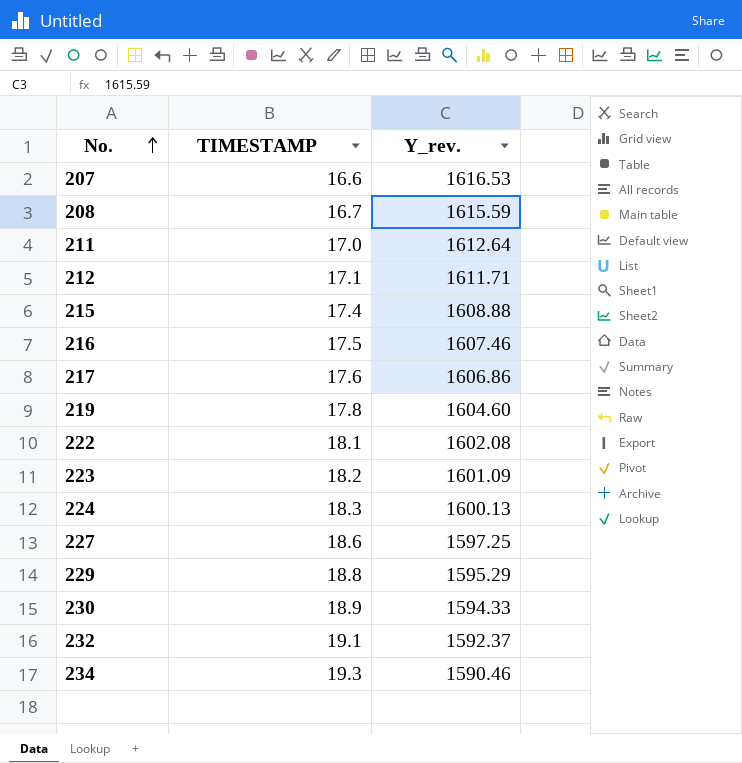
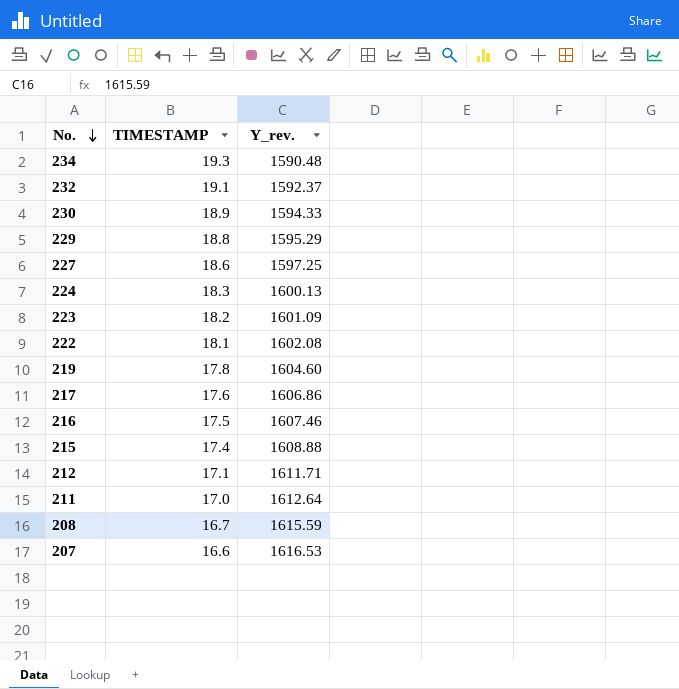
row order: No. ascending -> No. descending
234 | Y_rev.: 1590.46 -> 1590.48

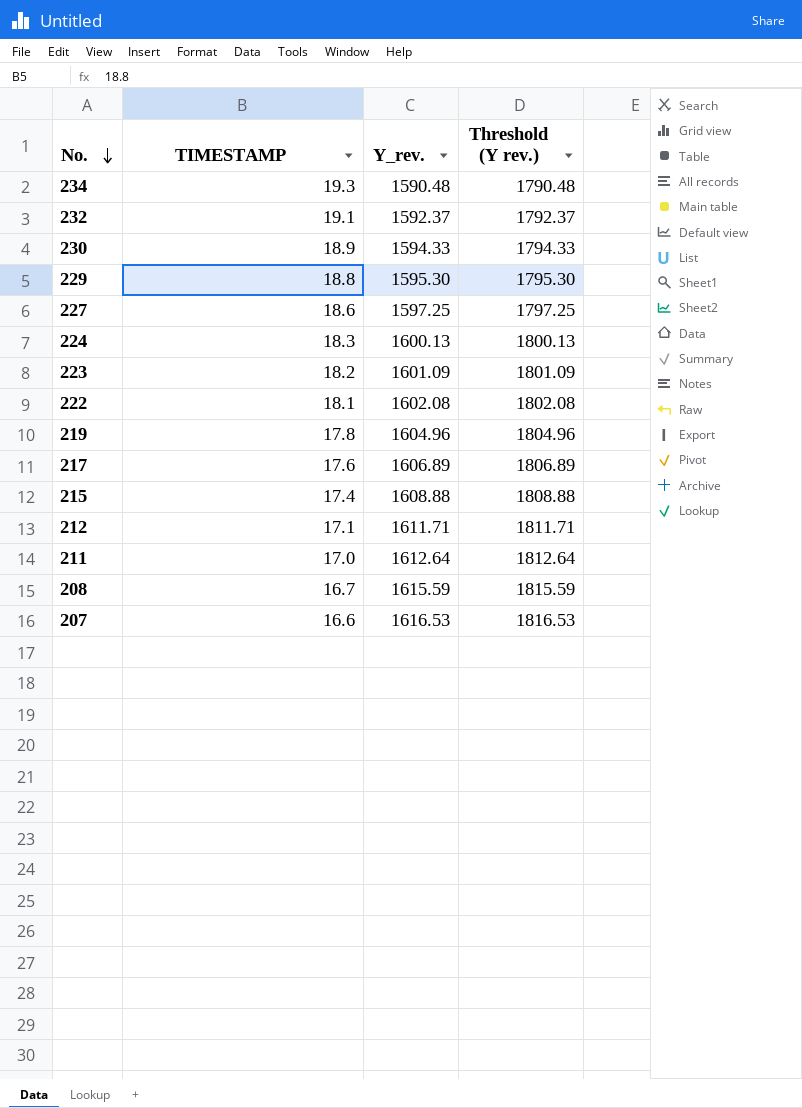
column Threshold (Y rev.) | formula: none -> [Y_rev.] + 200
row 216: 17.5 | 1607.46 -> none
229 | Y_rev.: 1595.29 -> 1595.30
219 | Y_rev.: 1604.60 -> 1604.96
217 | Y_rev.: 1606.86 -> 1606.89

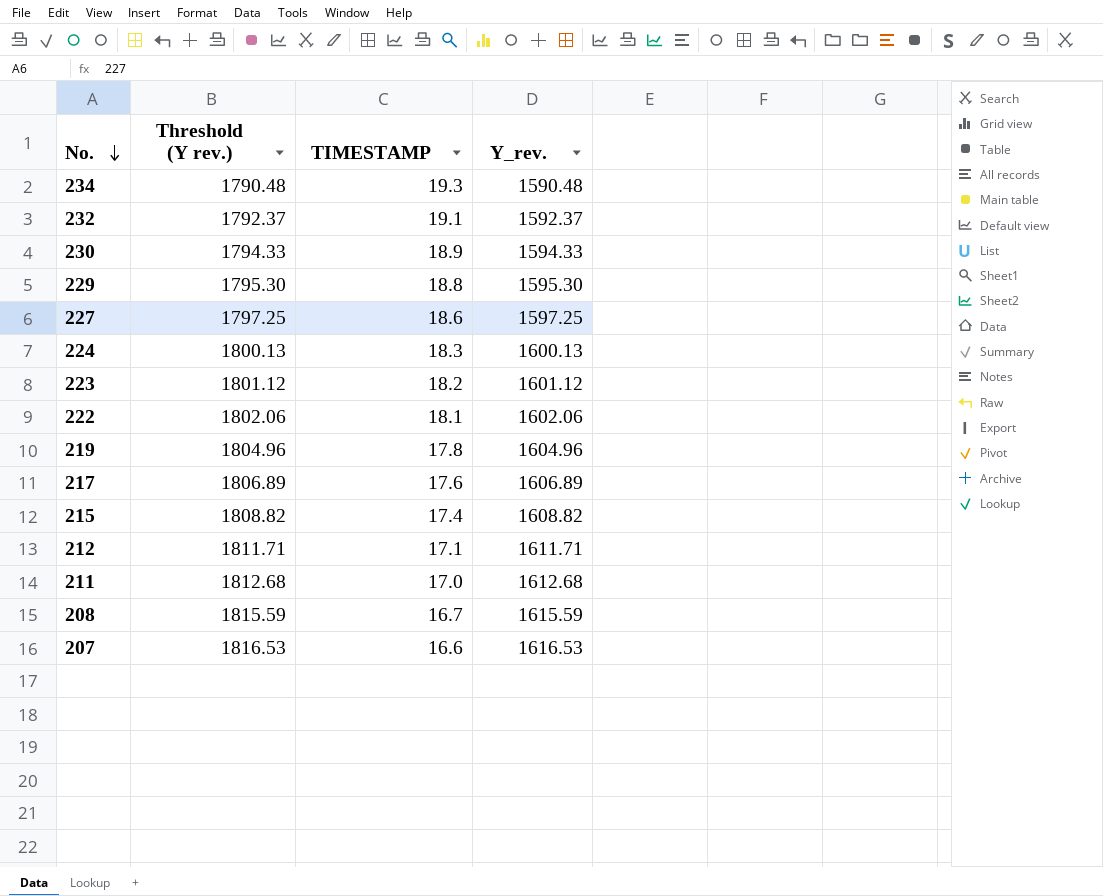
column Threshold (Y rev.) | position: 4 -> 2
223 | Threshold (Y rev.): 1801.09 -> 1801.12
223 | Y_rev.: 1601.09 -> 1601.12
222 | Threshold (Y rev.): 1802.08 -> 1802.06
222 | Y_rev.: 1602.08 -> 1602.06
215 | Threshold (Y rev.): 1808.88 -> 1808.82
215 | Y_rev.: 1608.88 -> 1608.82
211 | Threshold (Y rev.): 1812.64 -> 1812.68
211 | Y_rev.: 1612.64 -> 1612.68

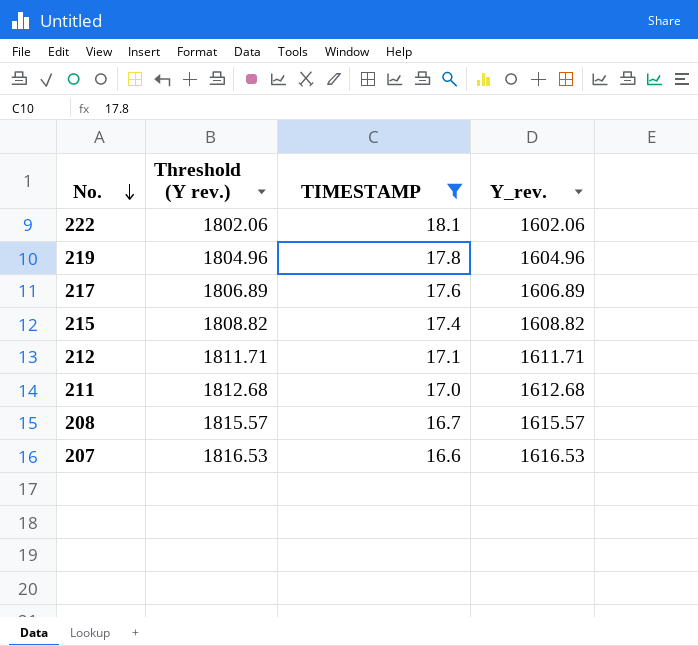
filter: none -> TIMESTAMP <= 18.1
208 | Threshold (Y rev.): 1815.59 -> 1815.57
208 | Y_rev.: 1615.59 -> 1615.57

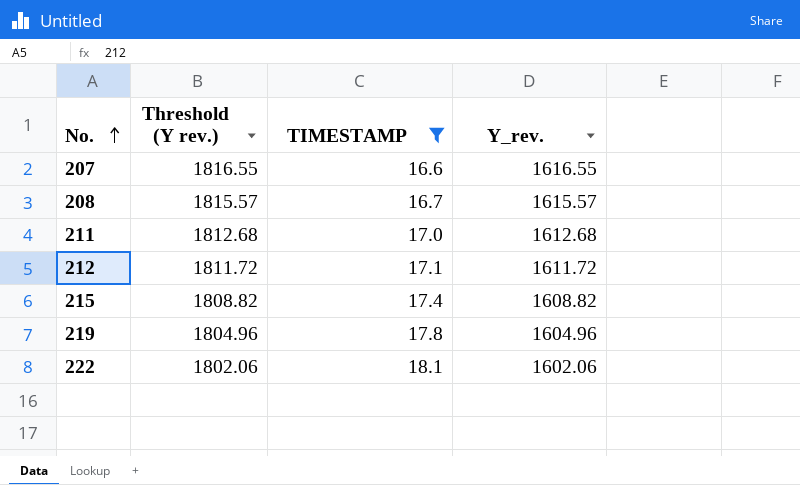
row order: No. descending -> No. ascending
row 217: 1806.89 | 17.6 | 1606.89 -> none
207 | Threshold (Y rev.): 1816.53 -> 1816.55
207 | Y_rev.: 1616.53 -> 1616.55
212 | Threshold (Y rev.): 1811.71 -> 1811.72
212 | Y_rev.: 1611.71 -> 1611.72

